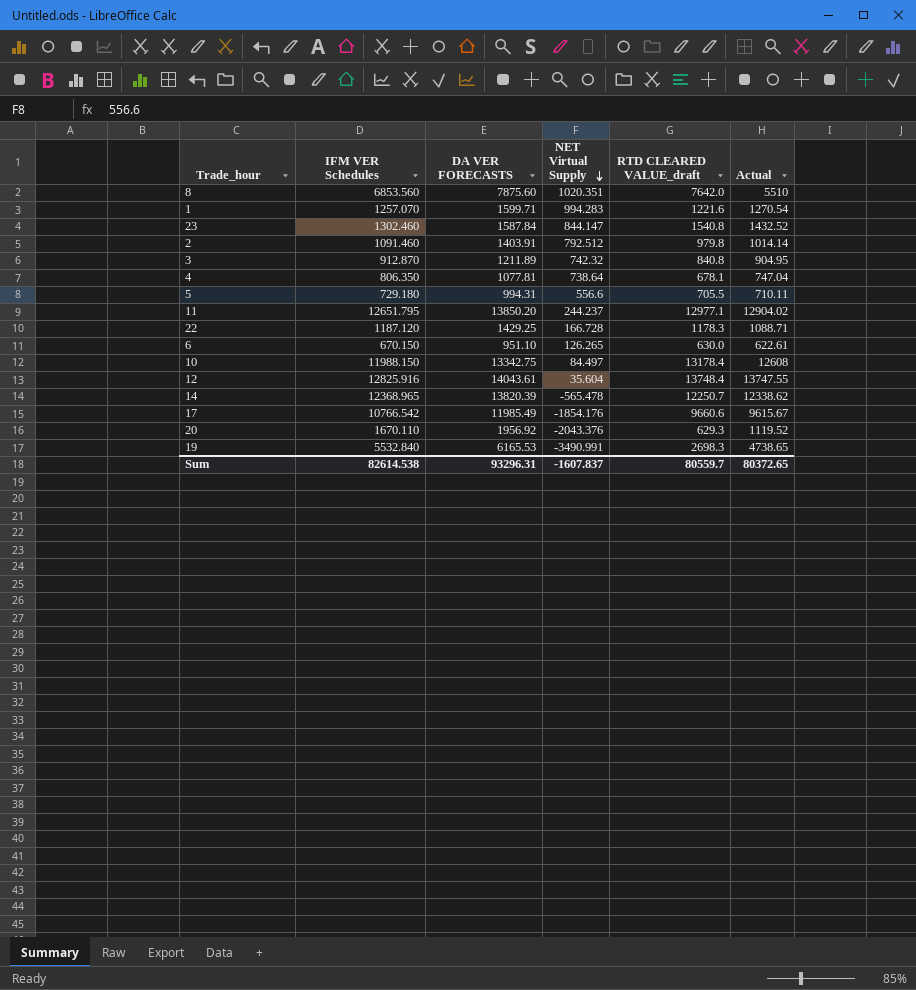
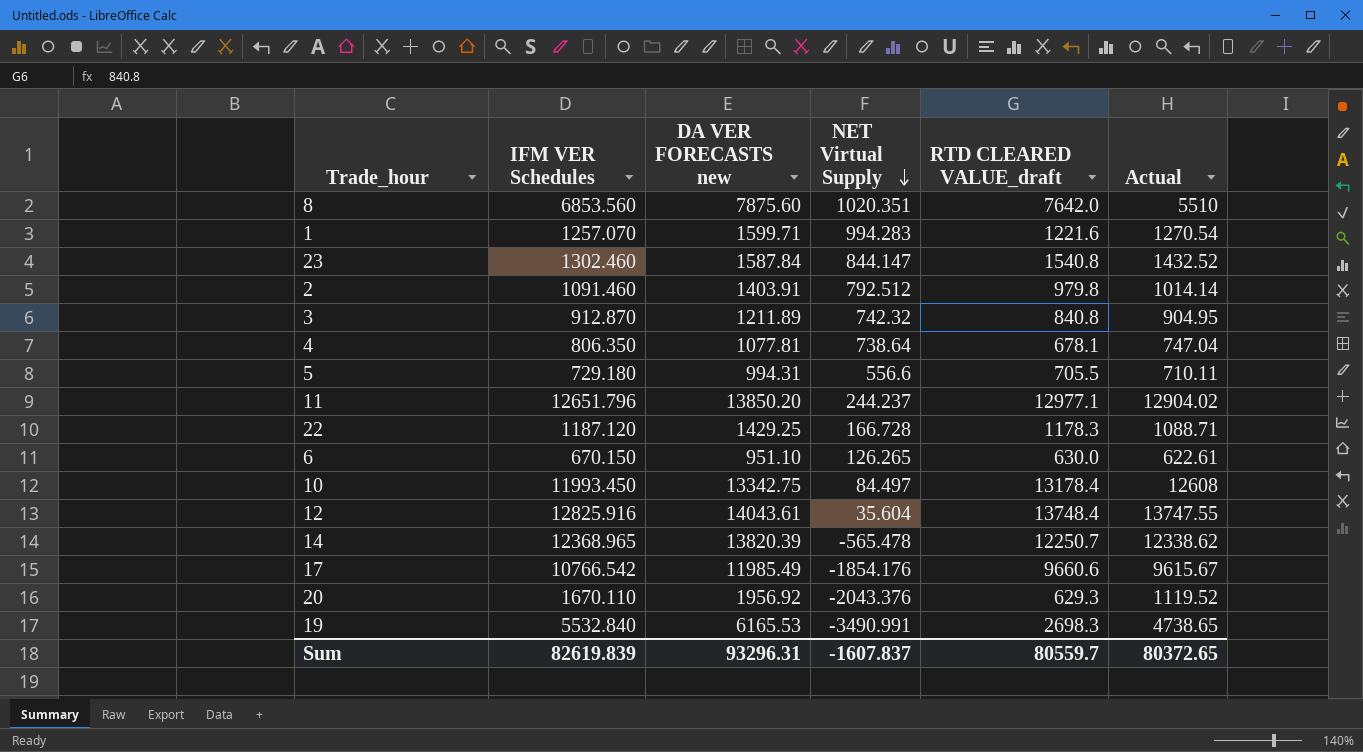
column name: DA VER FORECASTS -> DA VER FORECASTS new
11 | IFM VER Schedules: 12651.795 -> 12651.796
10 | IFM VER Schedules: 11988.150 -> 11993.450
Sum | IFM VER Schedules: 82614.538 -> 82619.839

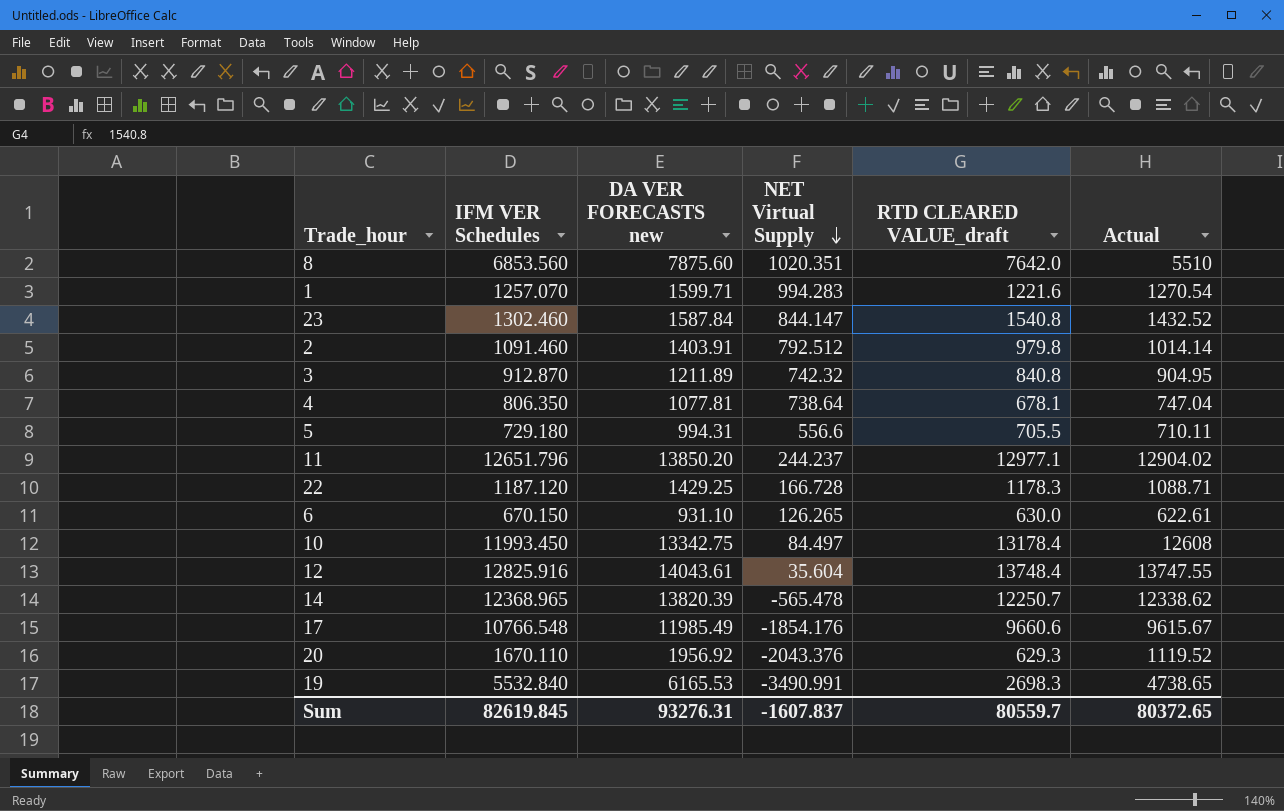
6 | DA VER FORECASTS new: 951.10 -> 931.10
17 | IFM VER Schedules: 10766.542 -> 10766.548
Sum | IFM VER Schedules: 82619.839 -> 82619.845
Sum | DA VER FORECASTS new: 93296.31 -> 93276.31

